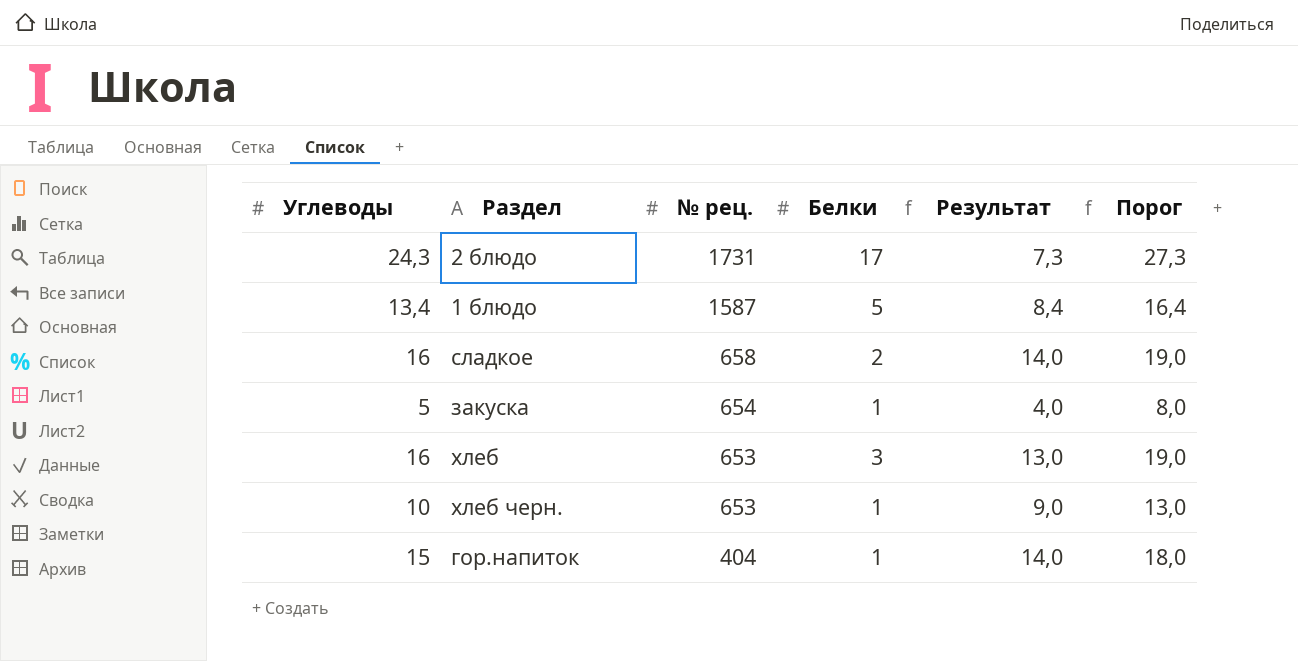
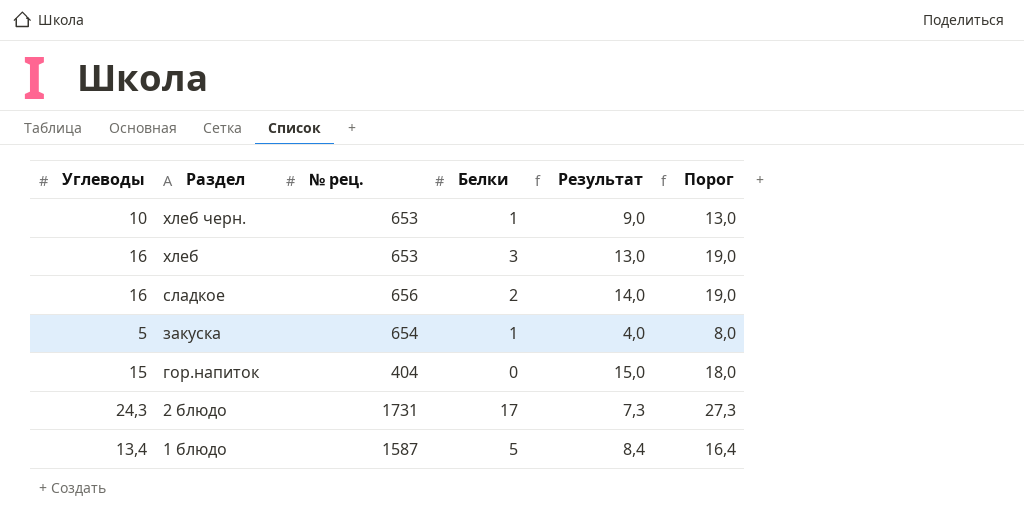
row order: № рец. descending -> Раздел descending
сладкое | № рец.: 658 -> 656
гор.напиток | Белки: 1 -> 0
гор.напиток | Результат: 14,0 -> 15,0

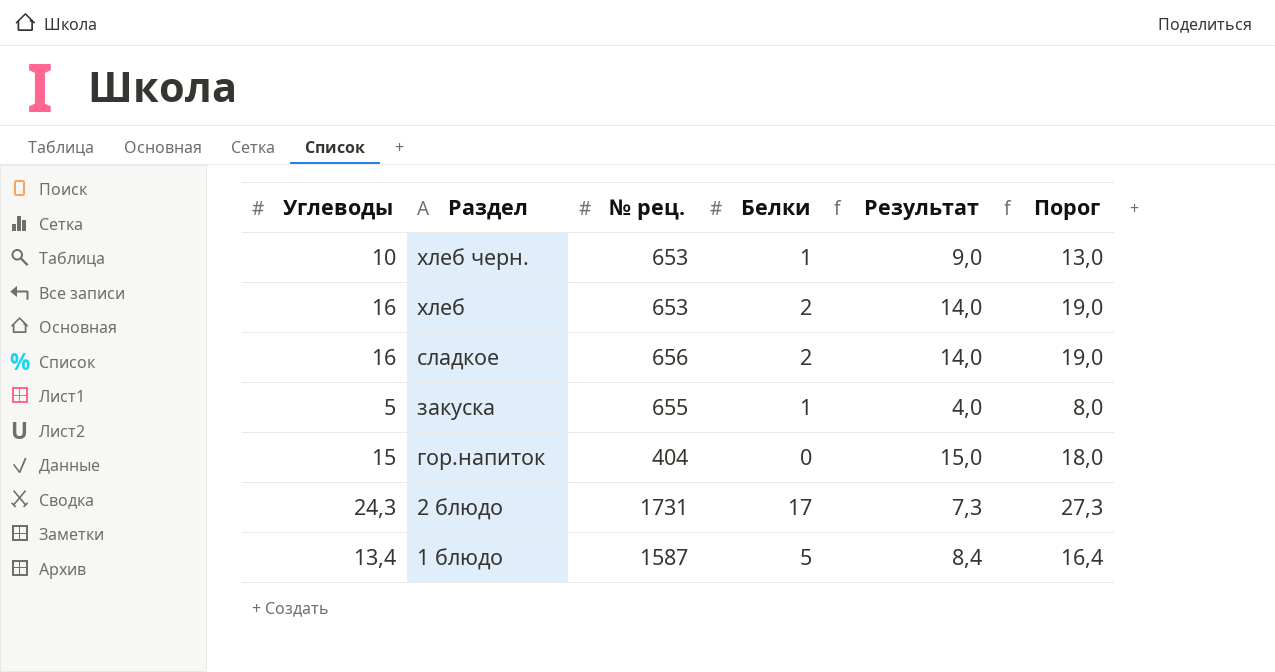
хлеб | Белки: 3 -> 2
хлеб | Результат: 13,0 -> 14,0
закуска | № рец.: 654 -> 655

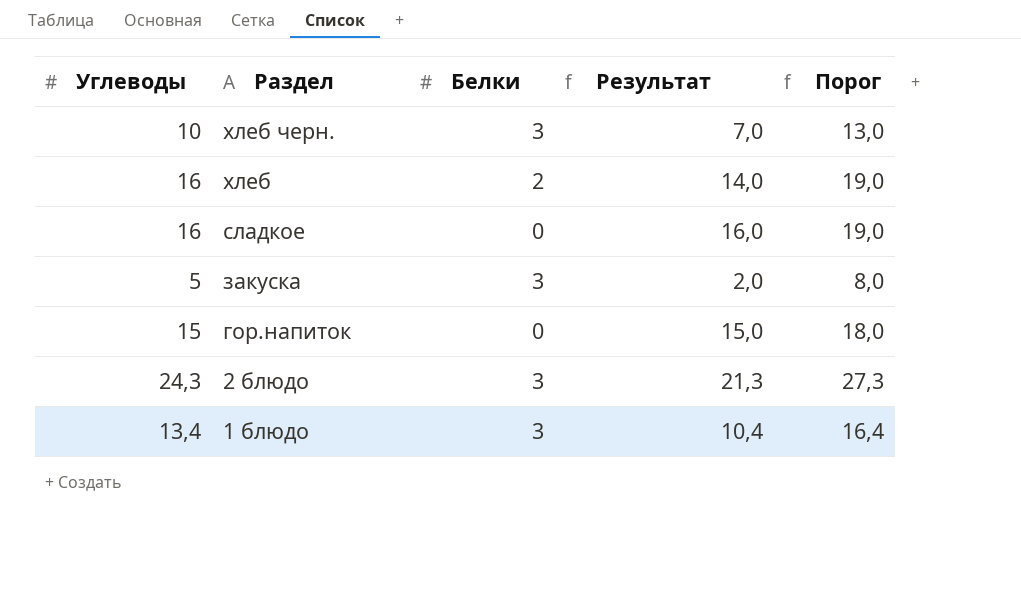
column № рец. | position: 3 -> none
хлеб черн. | Белки: 1 -> 3
хлеб черн. | Результат: 9,0 -> 7,0
сладкое | Белки: 2 -> 0
сладкое | Результат: 14,0 -> 16,0
закуска | Белки: 1 -> 3
закуска | Результат: 4,0 -> 2,0
2 блюдо | Белки: 17 -> 3
2 блюдо | Результат: 7,3 -> 21,3
1 блюдо | Белки: 5 -> 3
1 блюдо | Результат: 8,4 -> 10,4

